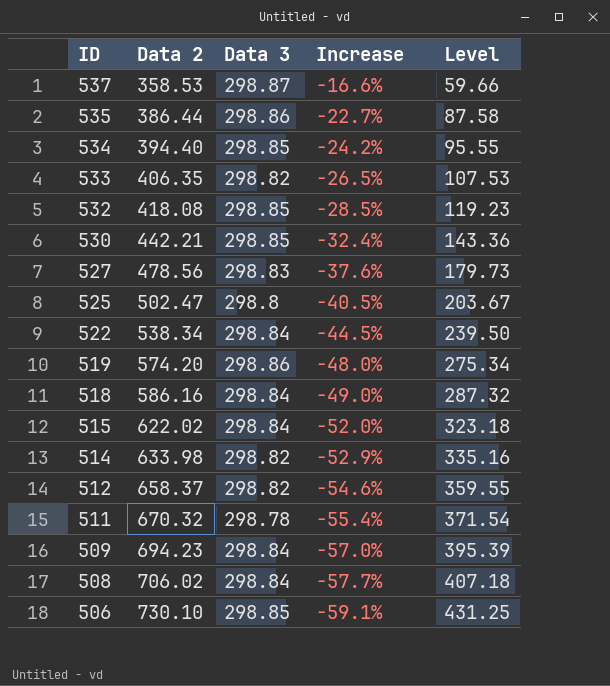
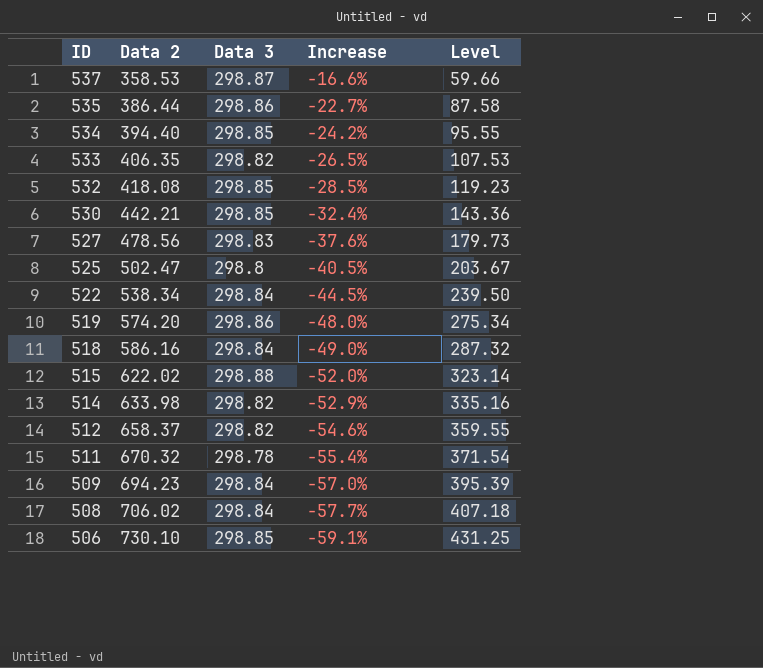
515 | Data 3: 298.84 -> 298.88
515 | Level: 323.18 -> 323.14

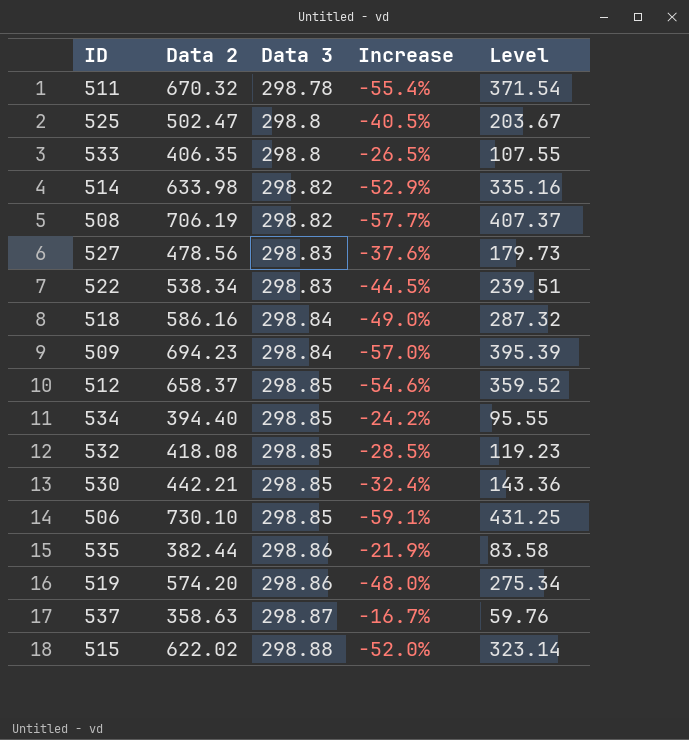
row order: ID descending -> Data 3 ascending
533 | Data 3: 298.82 -> 298.8
533 | Level: 107.53 -> 107.55
508 | Data 2: 706.02 -> 706.19
508 | Data 3: 298.84 -> 298.82
508 | Level: 407.18 -> 407.37
522 | Data 3: 298.84 -> 298.83
522 | Level: 239.50 -> 239.51
512 | Data 3: 298.82 -> 298.85
512 | Level: 359.55 -> 359.52
535 | Data 2: 386.44 -> 382.44
535 | Increase: -22.7% -> -21.9%
535 | Level: 87.58 -> 83.58
537 | Data 2: 358.53 -> 358.63
537 | Increase: -16.6% -> -16.7%
537 | Level: 59.66 -> 59.76

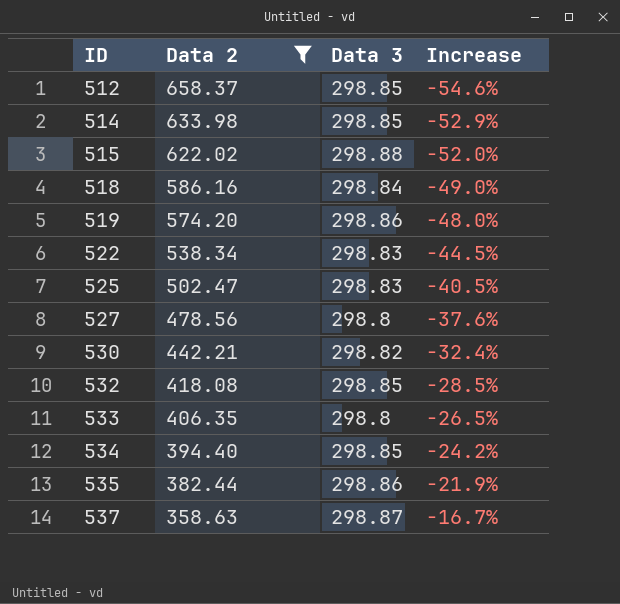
filter: none -> Data 2 <= 658.37
row order: Data 3 ascending -> ID ascending
column Level | formula: [Data 2] - [Data 3] -> none
514 | Data 3: 298.82 -> 298.85
525 | Data 3: 298.8 -> 298.83
527 | Data 3: 298.83 -> 298.8
530 | Data 3: 298.85 -> 298.82

